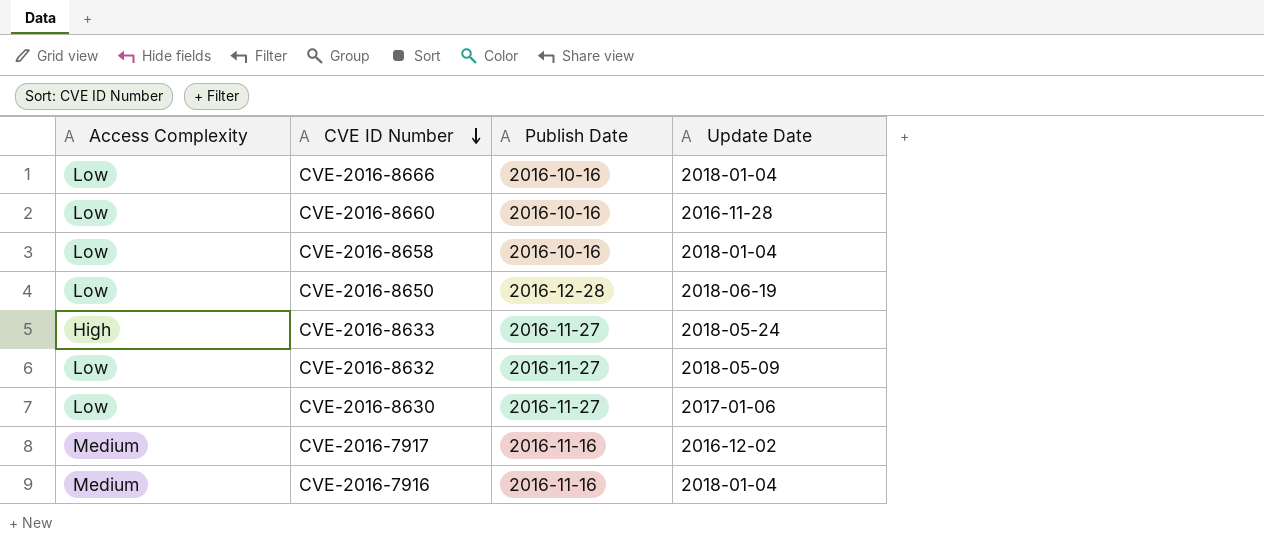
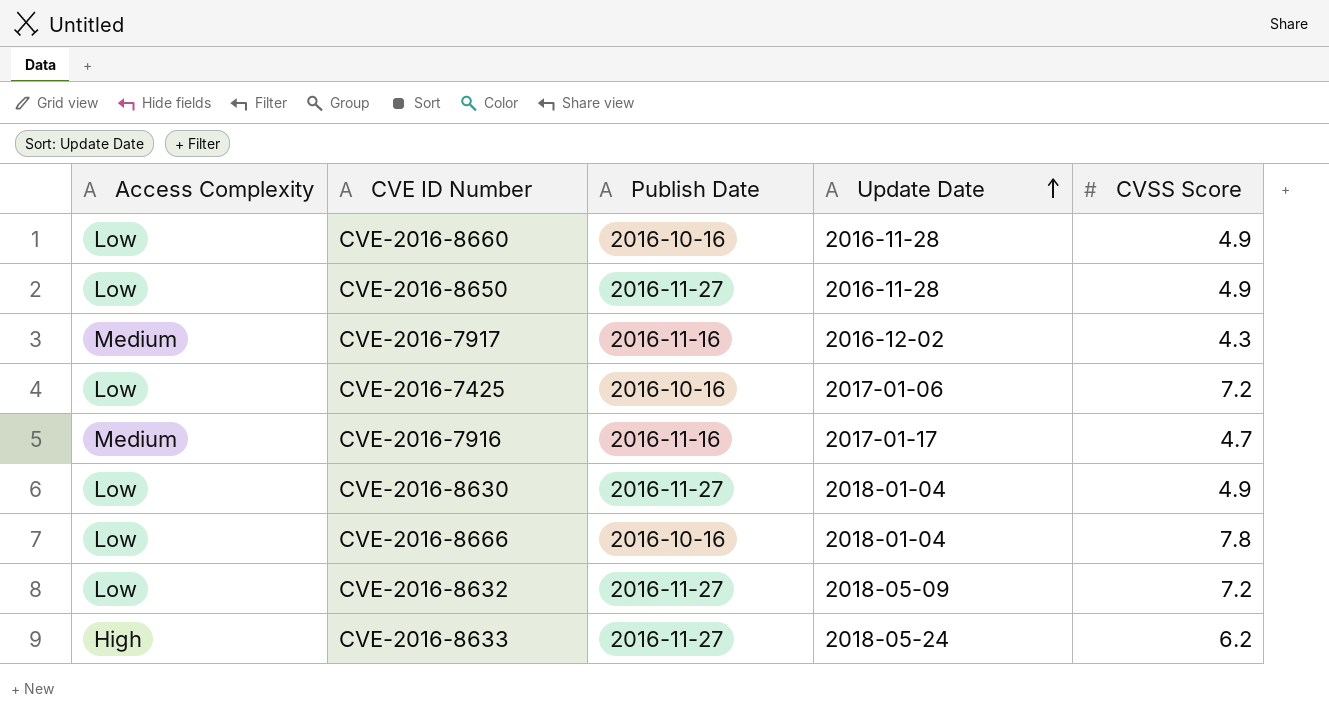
row order: CVE ID Number descending -> Update Date ascending
column CVSS Score | position: none -> 5
row CVE-2016-8658: Low | 2016-10-16 | 2018-01-04 -> none
CVE-2016-8650 | Publish Date: 2016-12-28 -> 2016-11-27
CVE-2016-8650 | Update Date: 2018-06-19 -> 2016-11-28
row CVE-2016-7425: none -> Low | 2016-10-16 | 2017-01-06 | 7.2
CVE-2016-7916 | Update Date: 2018-01-04 -> 2017-01-17
CVE-2016-8630 | Update Date: 2017-01-06 -> 2018-01-04

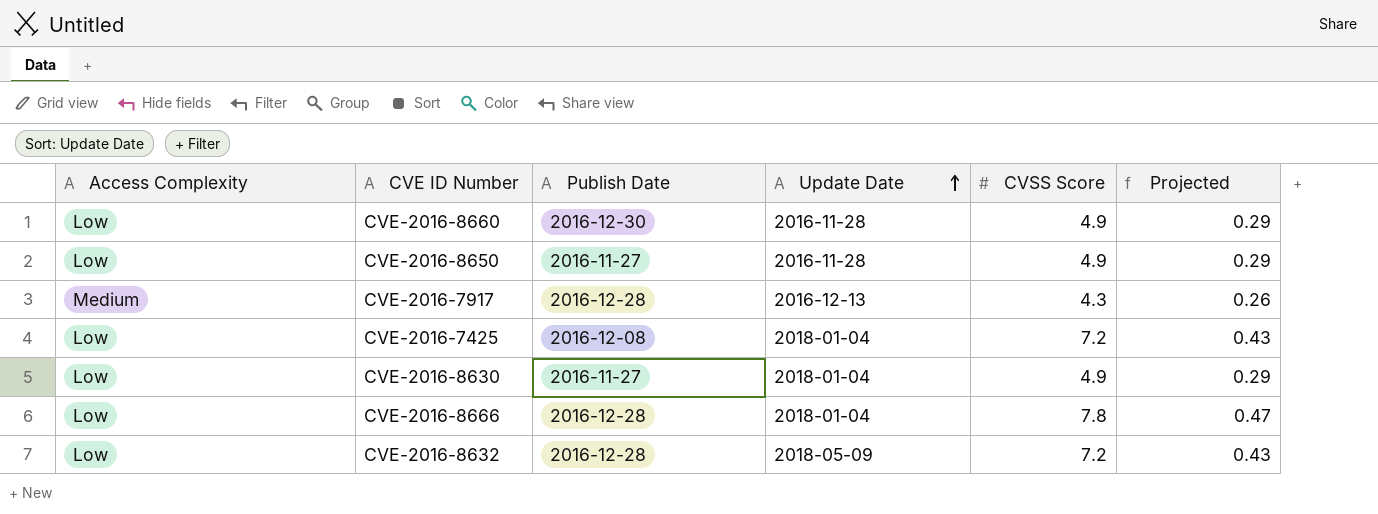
column Projected | formula: none -> [CVSS Score] * 0.06
row CVE-2016-7916: Medium | 2016-11-16 | 2017-01-17 | 4.7 -> none
row CVE-2016-8633: High | 2016-11-27 | 2018-05-24 | 6.2 -> none
CVE-2016-8660 | Publish Date: 2016-10-16 -> 2016-12-30
CVE-2016-7917 | Publish Date: 2016-11-16 -> 2016-12-28
CVE-2016-7917 | Update Date: 2016-12-02 -> 2016-12-13
CVE-2016-7425 | Publish Date: 2016-10-16 -> 2016-12-08
CVE-2016-7425 | Update Date: 2017-01-06 -> 2018-01-04
CVE-2016-8666 | Publish Date: 2016-10-16 -> 2016-12-28
CVE-2016-8632 | Publish Date: 2016-11-27 -> 2016-12-28

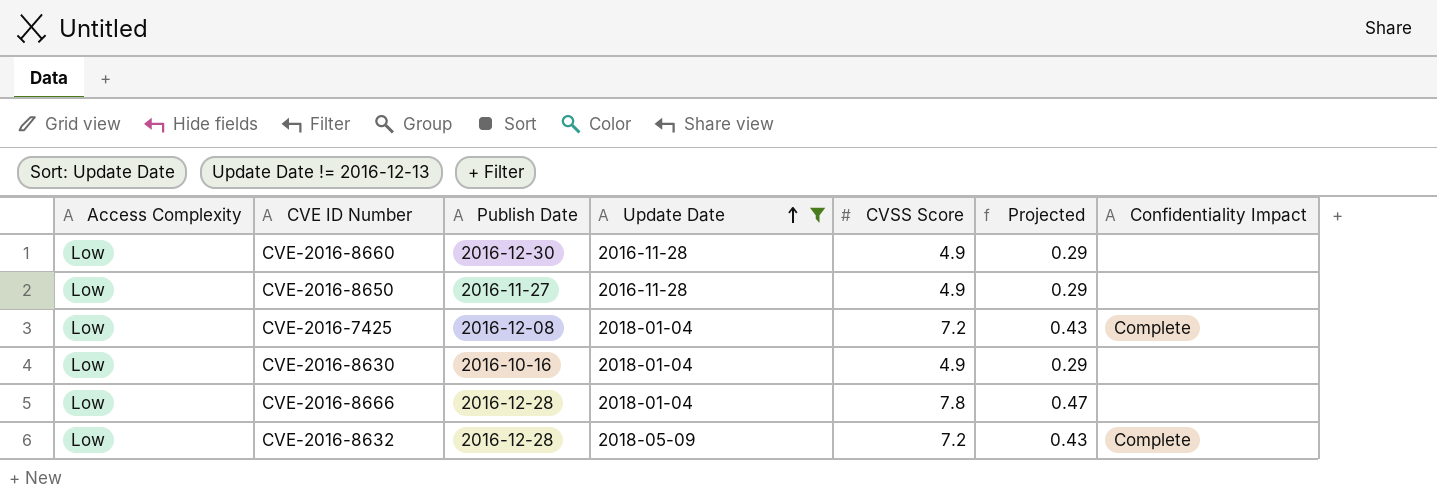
filter: none -> Update Date != 2016-12-13
column Confidentiality Impact | position: none -> 7
CVE-2016-8630 | Publish Date: 2016-11-27 -> 2016-10-16

